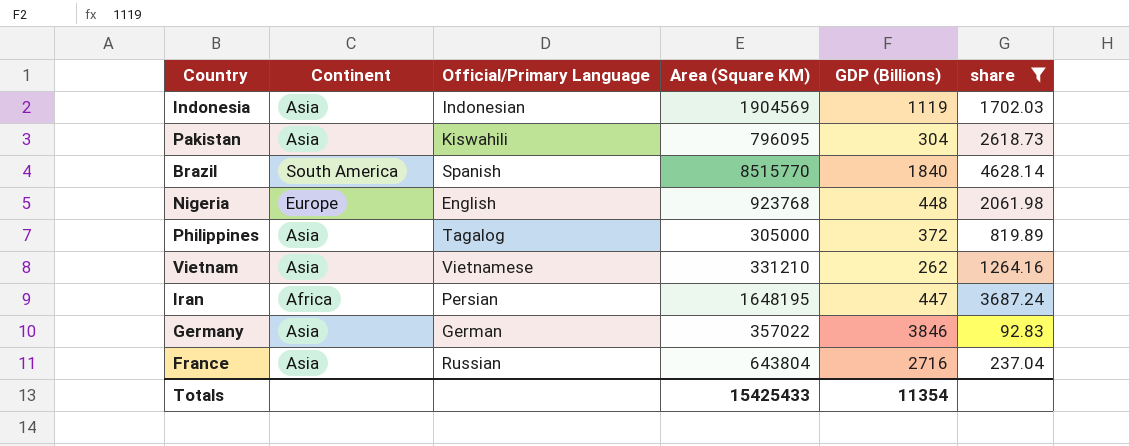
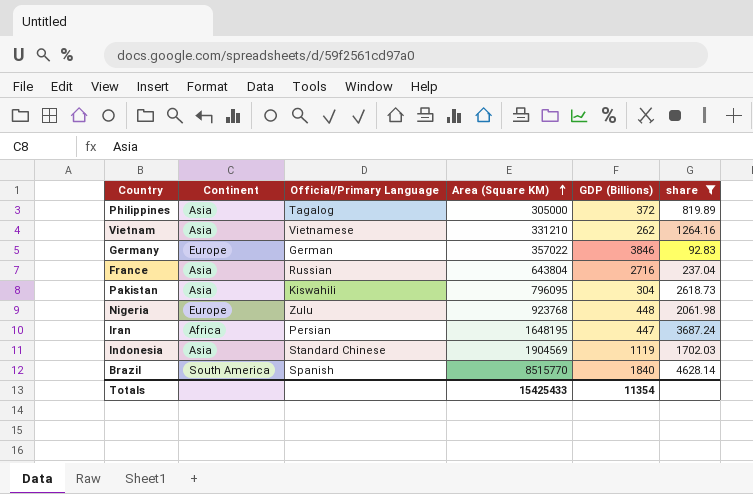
row order: none -> Area (Square KM) ascending
Germany | Continent: Asia -> Europe
Nigeria | Official/Primary Language: English -> Zulu
Indonesia | Official/Primary Language: Indonesian -> Standard Chinese

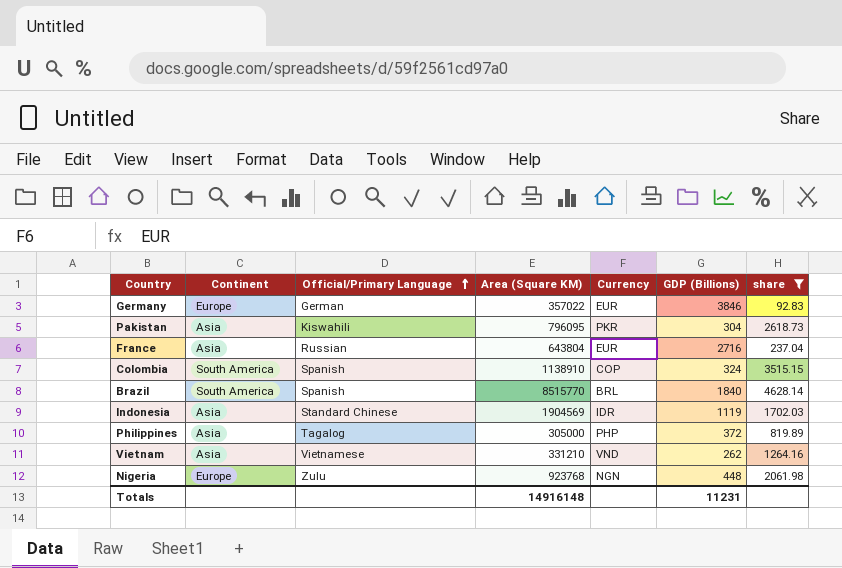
row order: Area (Square KM) ascending -> Official/Primary Language ascending
column Currency | position: none -> 5
row Iran: Africa | Persian | 1648195 | 447 | 3687.24 -> none
row Colombia: none -> South America | Spanish | 1138910 | COP | 324 | 3515.15
Totals | Area (Square KM): 15425433 -> 14916148
Totals | GDP (Billions): 11354 -> 11231

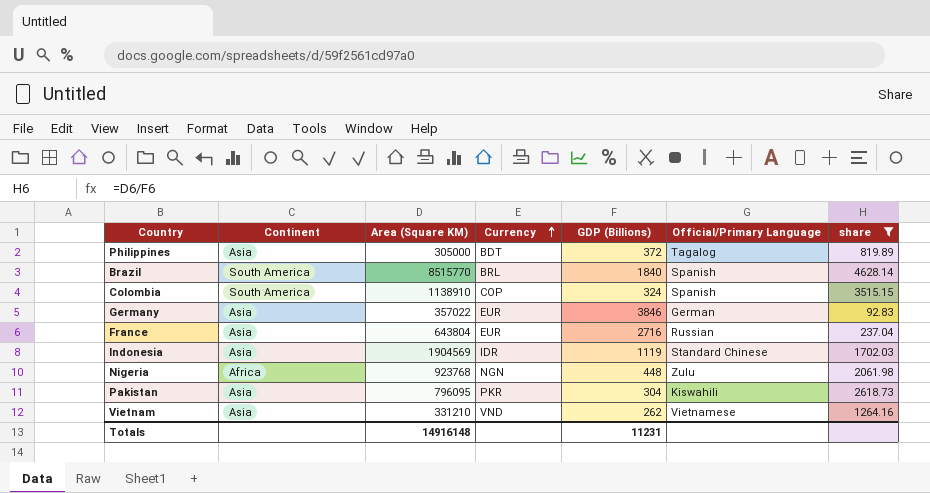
row order: Official/Primary Language ascending -> Currency ascending
column Official/Primary Language | position: 3 -> 6
Philippines | Currency: PHP -> BDT
Germany | Continent: Europe -> Asia
Nigeria | Continent: Europe -> Africa

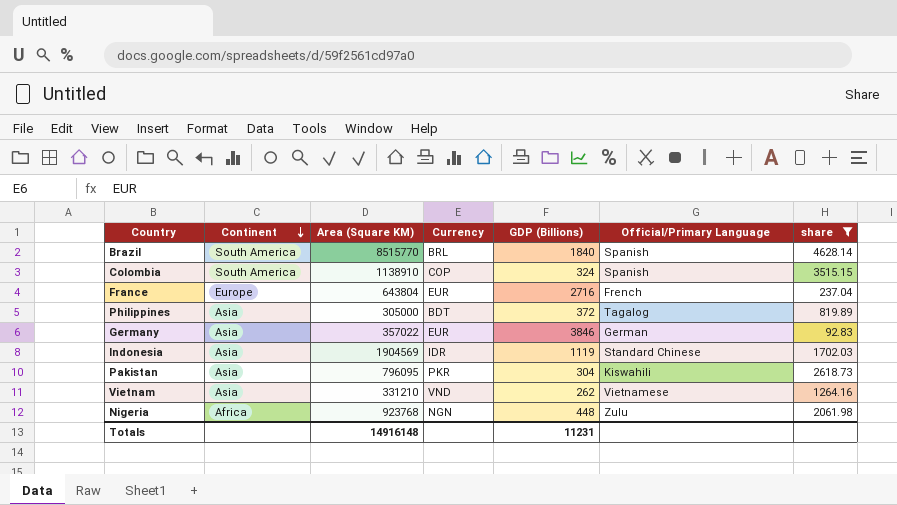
row order: Currency ascending -> Continent descending
France | Continent: Asia -> Europe
France | Official/Primary Language: Russian -> French

